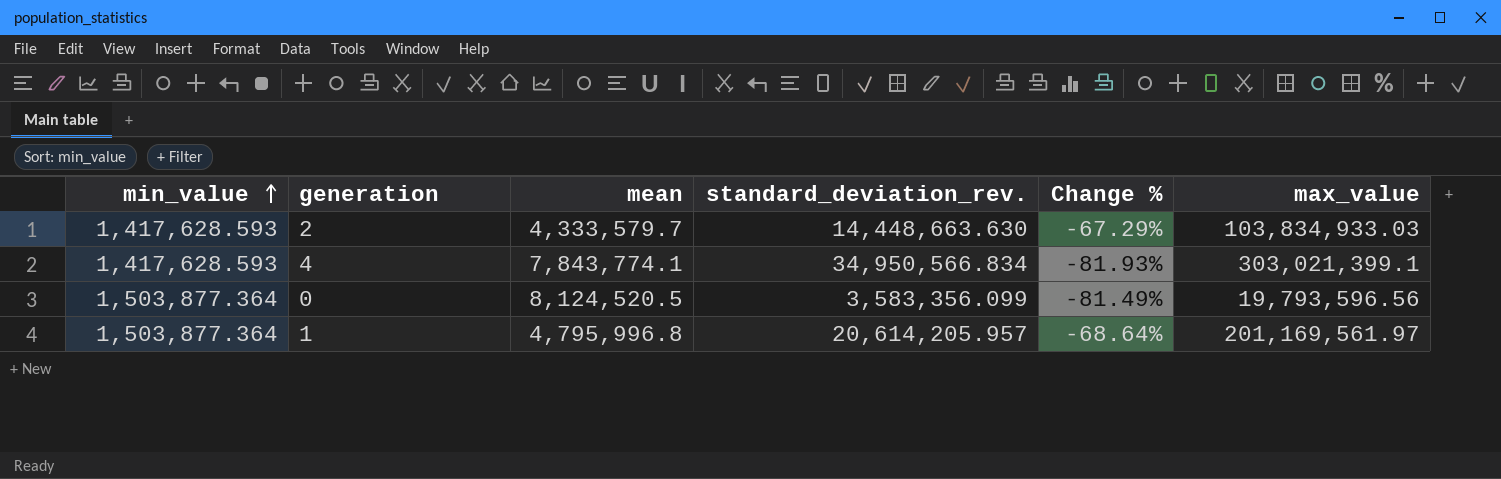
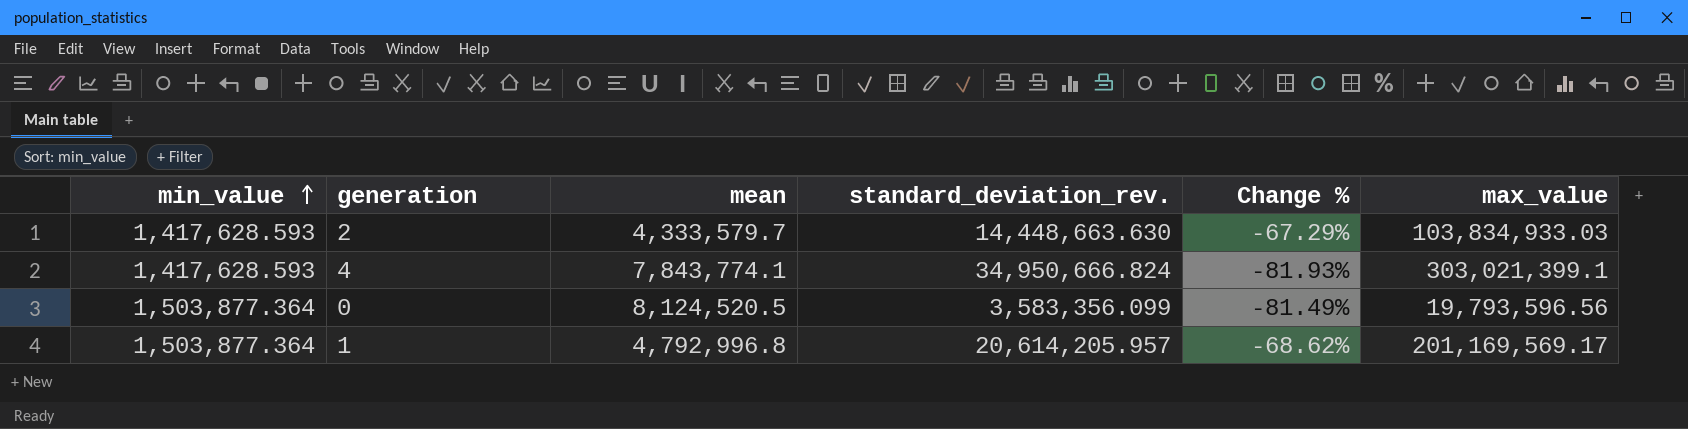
4 | standard_deviation_rev.: 34,950,566.834 -> 34,950,666.824
1 | mean: 4,795,996.8 -> 4,792,996.8
1 | Change %: -68.64% -> -68.62%
1 | max_value: 201,169,561.97 -> 201,169,569.17

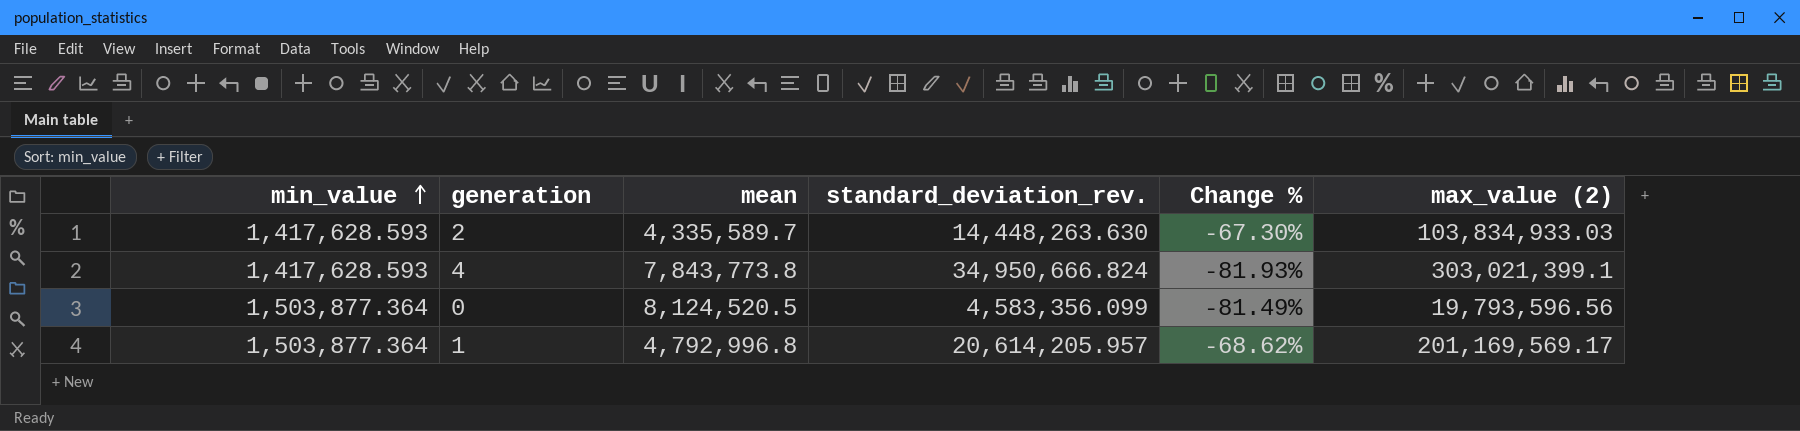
column name: max_value -> max_value (2)
2 | mean: 4,333,579.7 -> 4,335,589.7
2 | standard_deviation_rev.: 14,448,663.630 -> 14,448,263.630
2 | Change %: -67.29% -> -67.30%
4 | mean: 7,843,774.1 -> 7,843,773.8
0 | standard_deviation_rev.: 3,583,356.099 -> 4,583,356.099

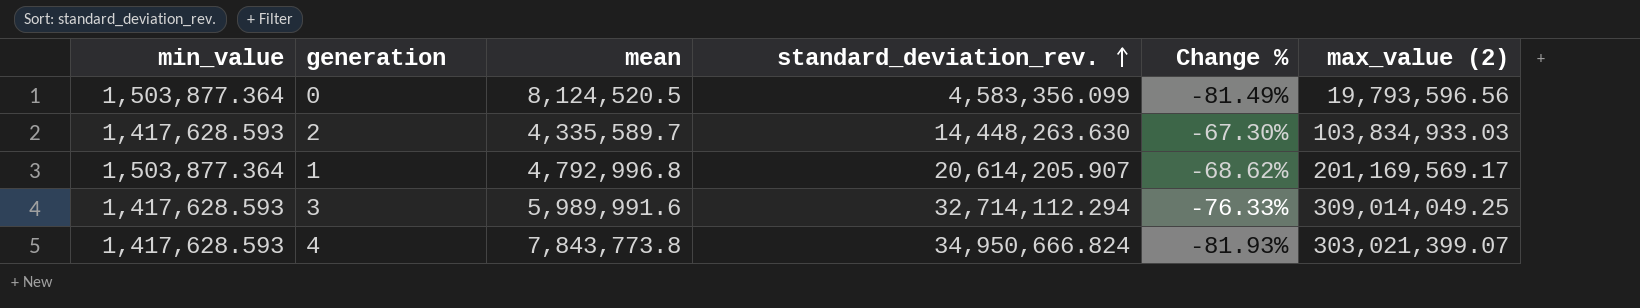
row order: min_value ascending -> standard_deviation_rev. ascending
1 | standard_deviation_rev.: 20,614,205.957 -> 20,614,205.907
row 3: none -> 1,417,628.593 | 5,989,991.6 | 32,714,112.294 | -76.33% | 309,014,049.25
4 | max_value (2): 303,021,399.1 -> 303,021,399.07

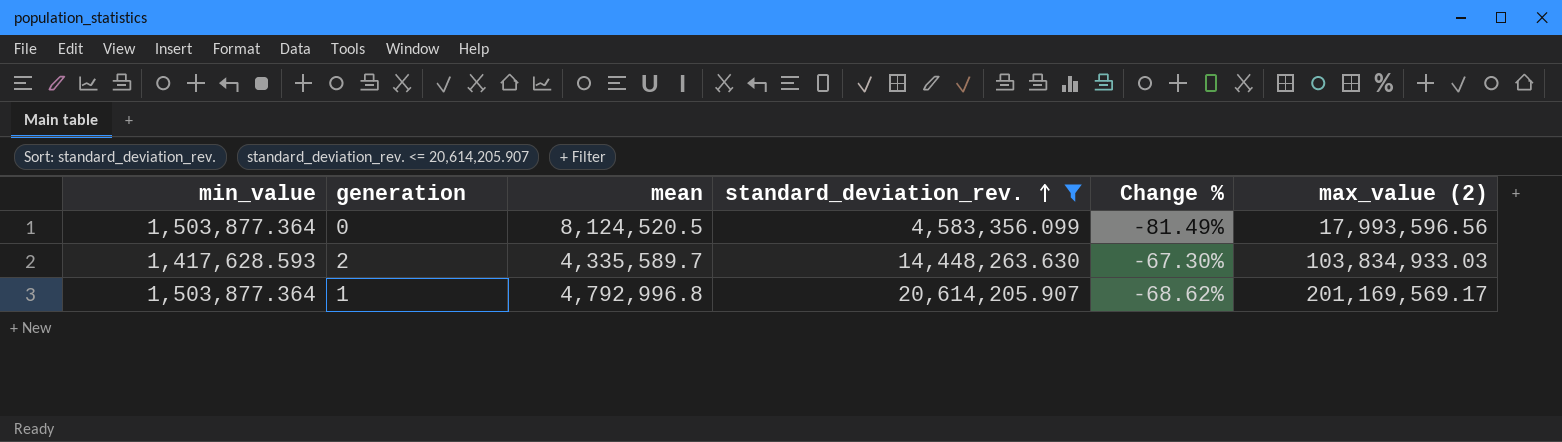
filter: none -> standard_deviation_rev. <= 20,614,205.907
0 | max_value (2): 19,793,596.56 -> 17,993,596.56

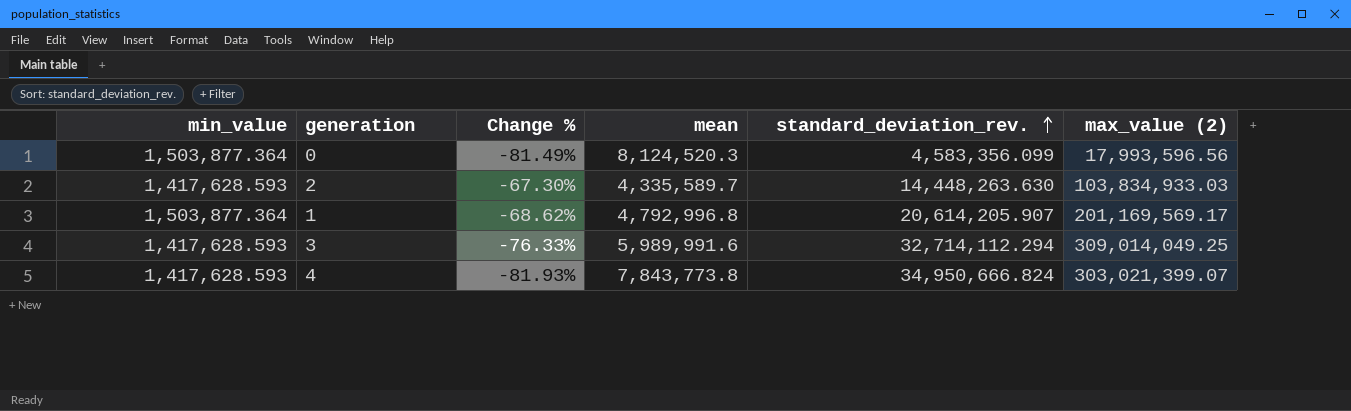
filter: standard_deviation_rev. <= 20,614,205.907 -> none
column Change % | position: 5 -> 3
0 | mean: 8,124,520.5 -> 8,124,520.3

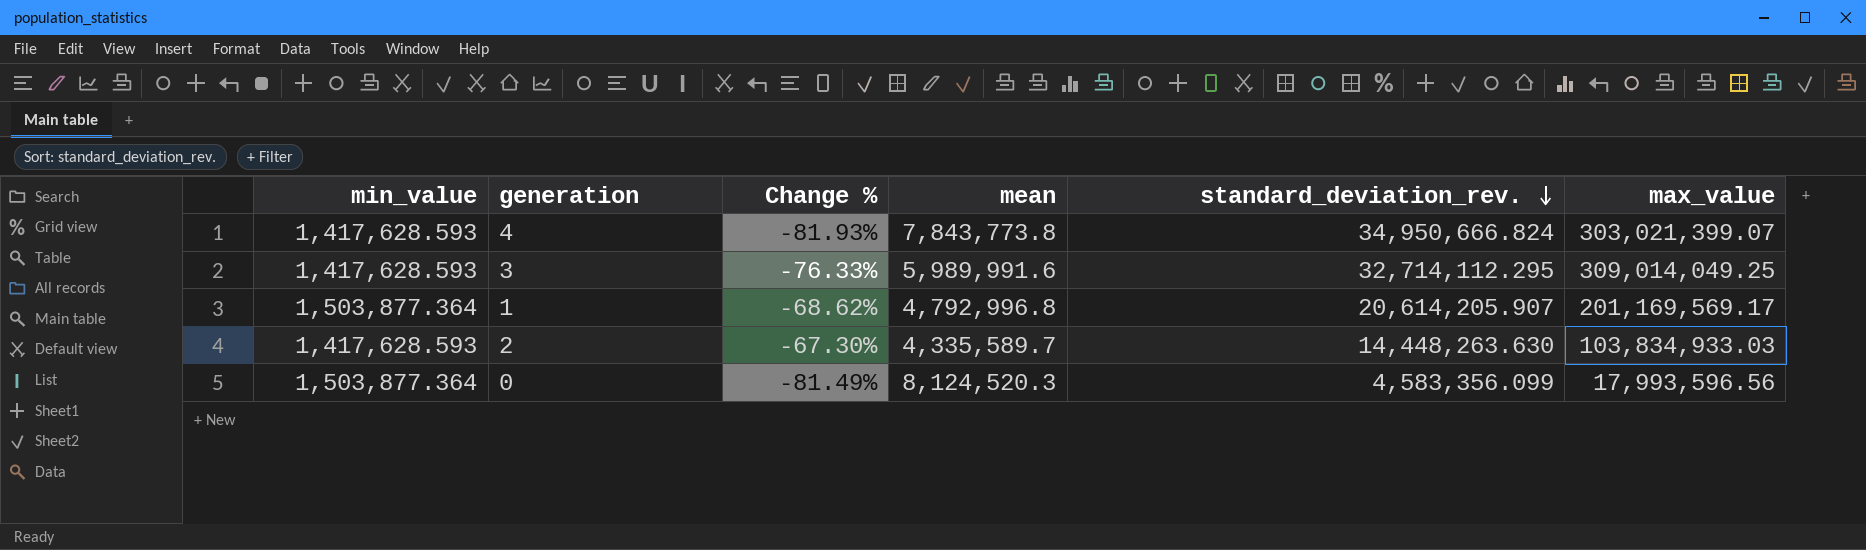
row order: standard_deviation_rev. ascending -> standard_deviation_rev. descending
column name: max_value (2) -> max_value
3 | standard_deviation_rev.: 32,714,112.294 -> 32,714,112.295

